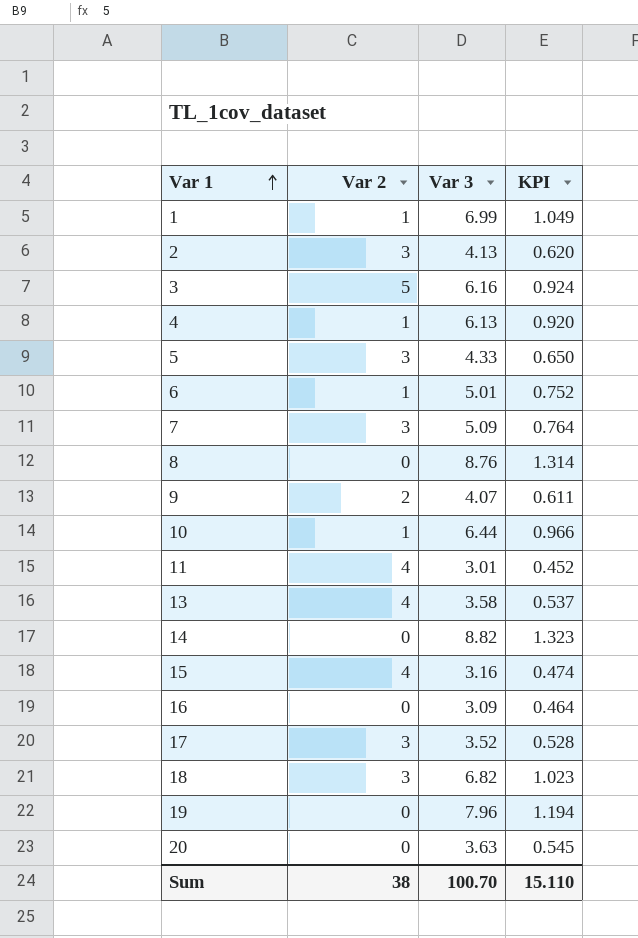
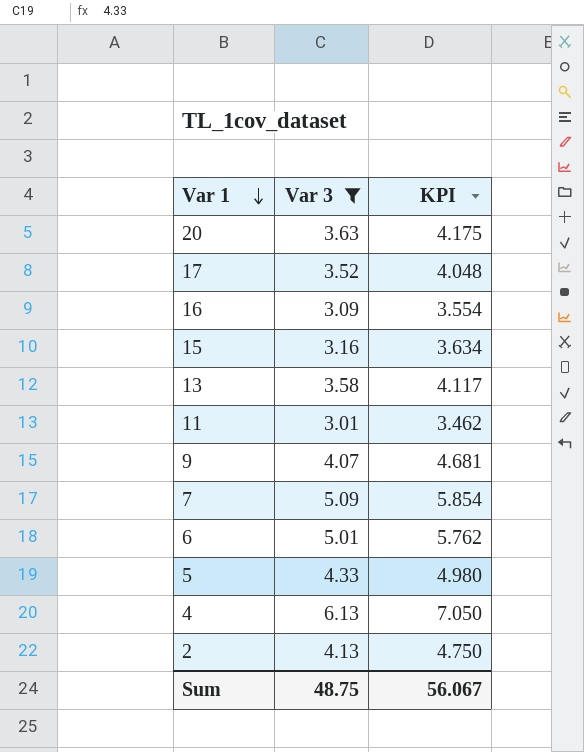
filter: none -> Var 3 <= 6.13
row order: Var 1 ascending -> Var 1 descending
column Var 2 | position: 2 -> none
column KPI | formula: [Var 3] * 0.15 -> [Var 3] * 1.15
Sum | Var 3: 100.70 -> 48.75
Sum | KPI: 15.110 -> 56.067

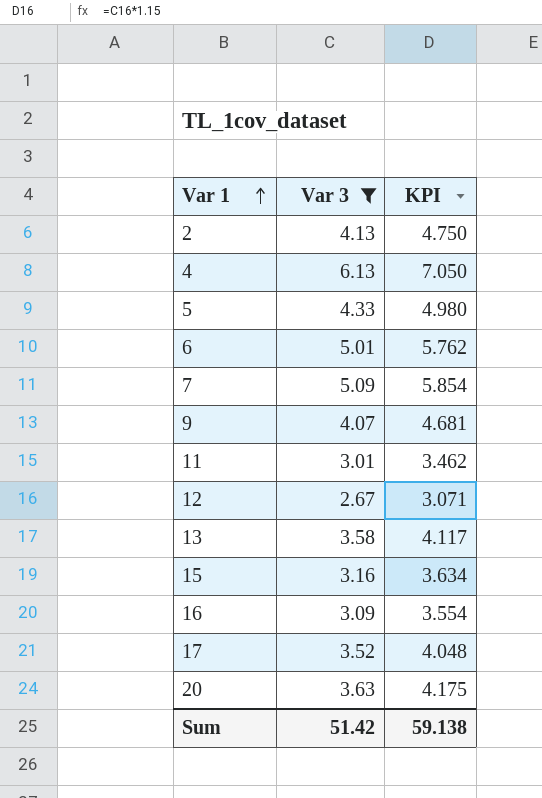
row order: Var 1 descending -> Var 1 ascending
row 12: none -> 2.67 | 3.071
Sum | Var 3: 48.75 -> 51.42
Sum | KPI: 56.067 -> 59.138

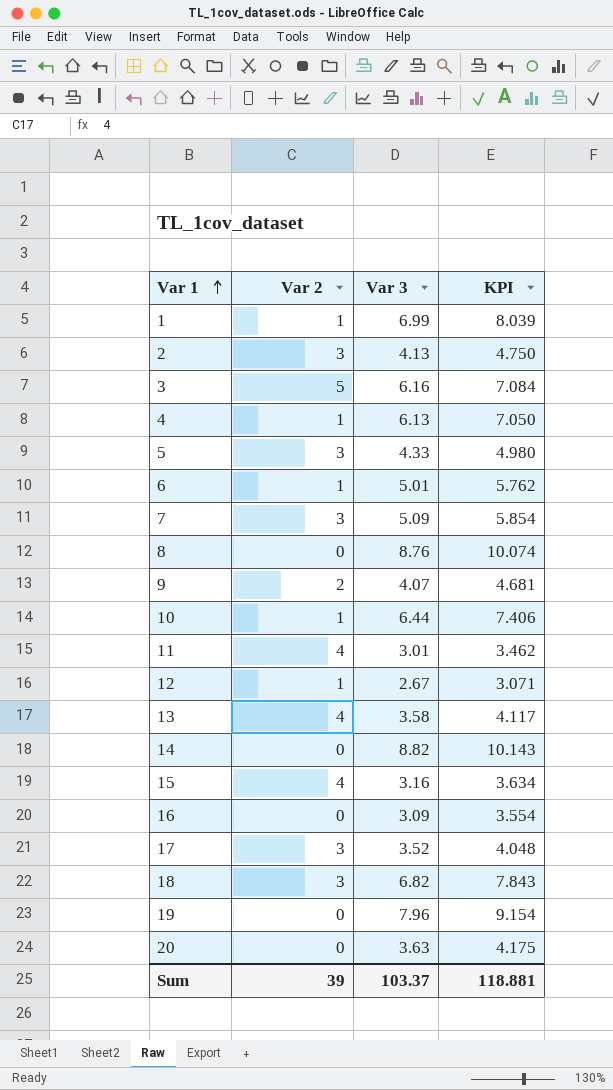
filter: Var 3 <= 6.13 -> none
column Var 2 | position: none -> 2
Sum | Var 3: 51.42 -> 103.37
Sum | KPI: 59.138 -> 118.881

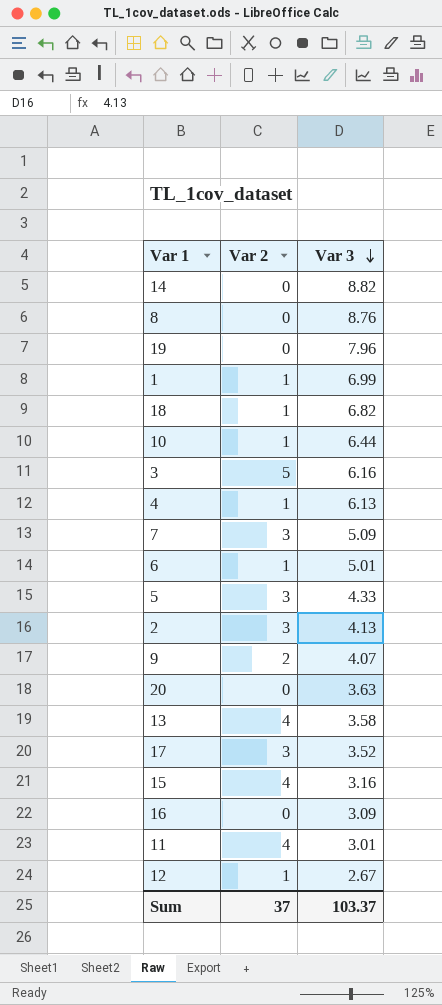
row order: Var 1 ascending -> Var 3 descending
column KPI | formula: [Var 3] * 1.15 -> none
18 | Var 2: 3 -> 1
Sum | Var 2: 39 -> 37

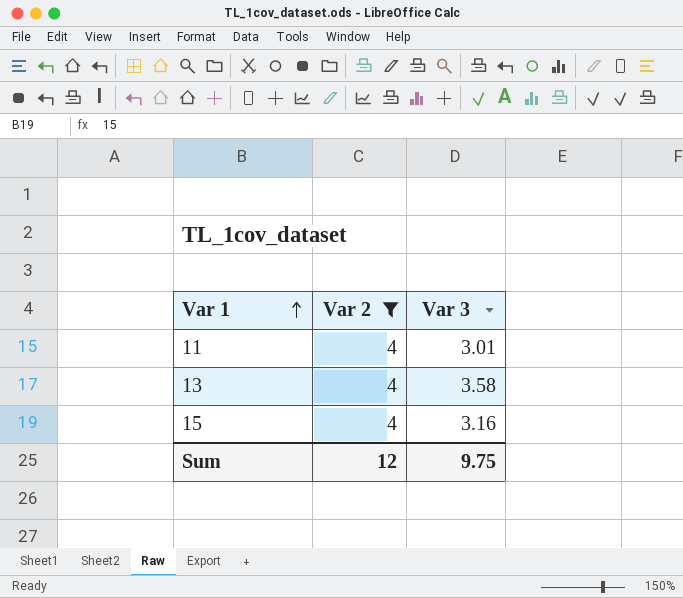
filter: none -> Var 2 = 4
row order: Var 3 descending -> Var 1 ascending
Sum | Var 2: 37 -> 12
Sum | Var 3: 103.37 -> 9.75

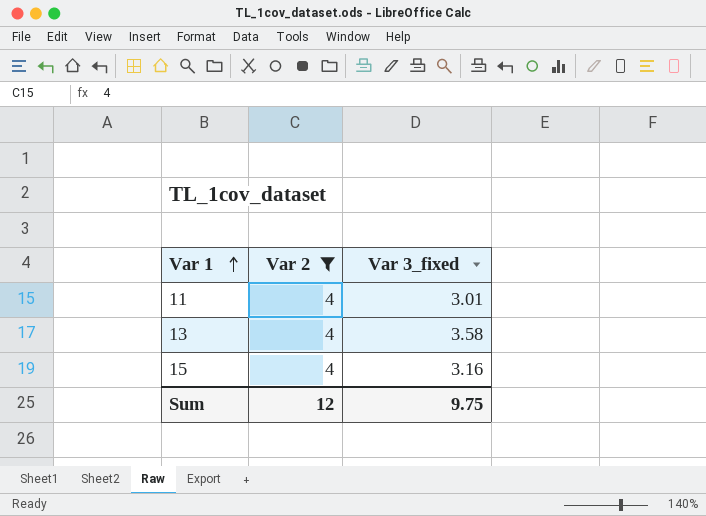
column name: Var 3 -> Var 3_fixed

